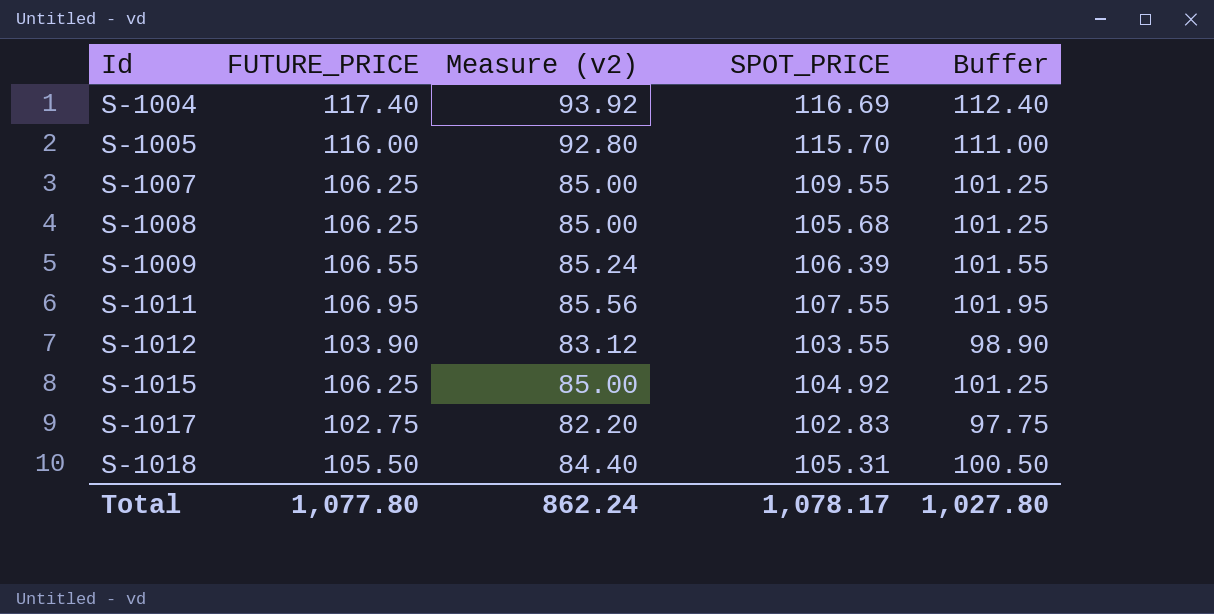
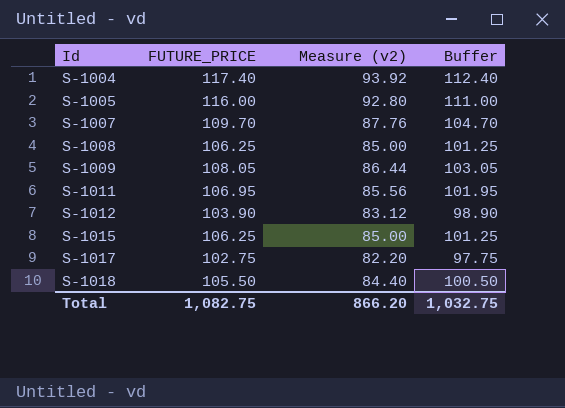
column SPOT_PRICE | position: 4 -> none
S-1007 | FUTURE_PRICE: 106.25 -> 109.70
S-1007 | Measure (v2): 85.00 -> 87.76
S-1007 | Buffer: 101.25 -> 104.70
S-1009 | FUTURE_PRICE: 106.55 -> 108.05
S-1009 | Measure (v2): 85.24 -> 86.44
S-1009 | Buffer: 101.55 -> 103.05
Total | FUTURE_PRICE: 1,077.80 -> 1,082.75
Total | Measure (v2): 862.24 -> 866.20
Total | Buffer: 1,027.80 -> 1,032.75

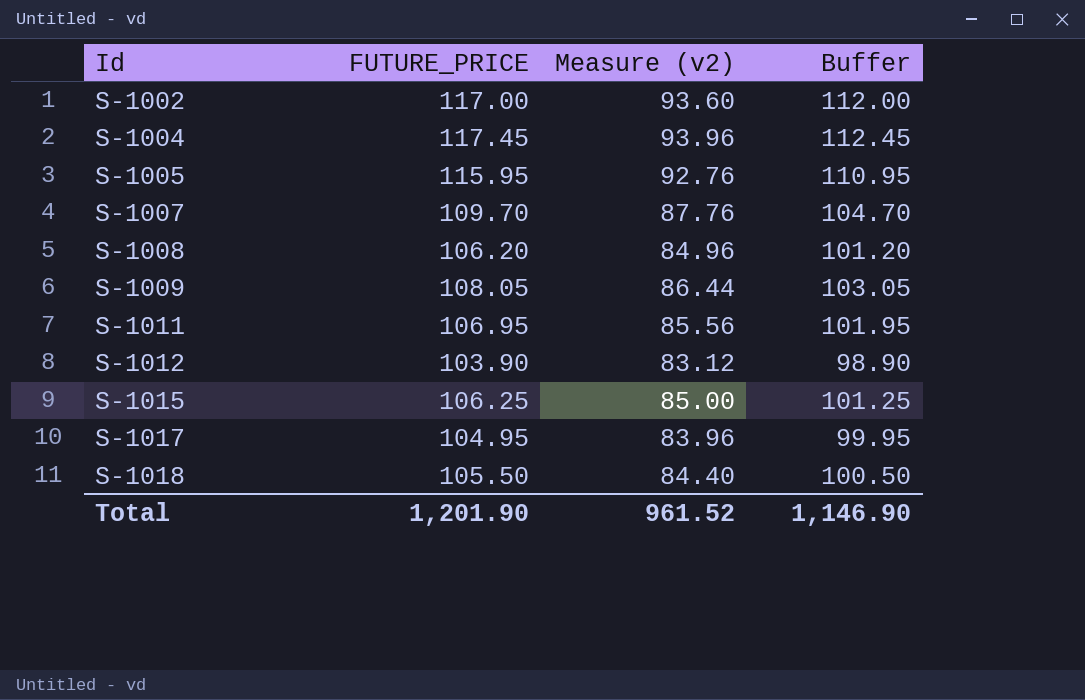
row S-1002: none -> 117.00 | 93.60 | 112.00
S-1004 | FUTURE_PRICE: 117.40 -> 117.45
S-1004 | Measure (v2): 93.92 -> 93.96
S-1004 | Buffer: 112.40 -> 112.45
S-1005 | FUTURE_PRICE: 116.00 -> 115.95
S-1005 | Measure (v2): 92.80 -> 92.76
S-1005 | Buffer: 111.00 -> 110.95
S-1008 | FUTURE_PRICE: 106.25 -> 106.20
S-1008 | Measure (v2): 85.00 -> 84.96
S-1008 | Buffer: 101.25 -> 101.20
S-1017 | FUTURE_PRICE: 102.75 -> 104.95
S-1017 | Measure (v2): 82.20 -> 83.96
S-1017 | Buffer: 97.75 -> 99.95
Total | FUTURE_PRICE: 1,082.75 -> 1,201.90
Total | Measure (v2): 866.20 -> 961.52
Total | Buffer: 1,032.75 -> 1,146.90

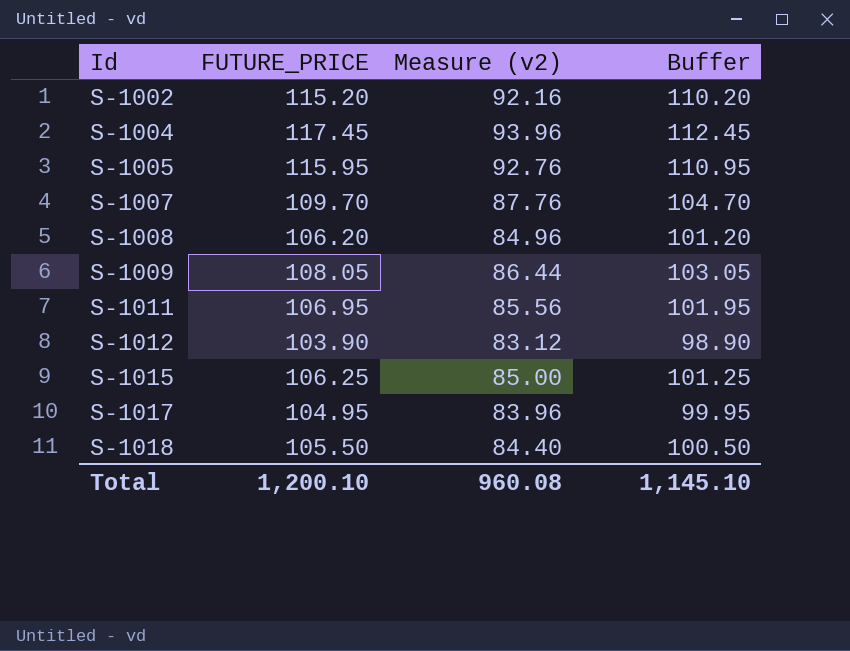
S-1002 | FUTURE_PRICE: 117.00 -> 115.20
S-1002 | Measure (v2): 93.60 -> 92.16
S-1002 | Buffer: 112.00 -> 110.20
Total | FUTURE_PRICE: 1,201.90 -> 1,200.10
Total | Measure (v2): 961.52 -> 960.08
Total | Buffer: 1,146.90 -> 1,145.10

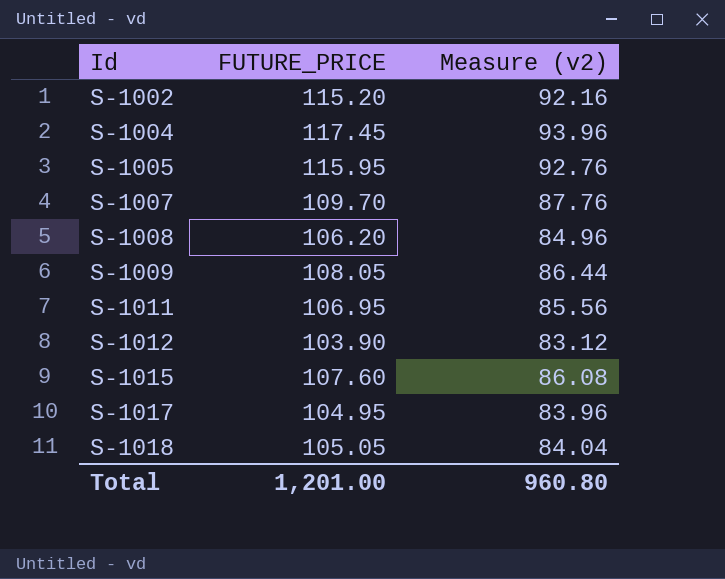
column Buffer | formula: [FUTURE_PRICE] - 5 -> none
S-1015 | FUTURE_PRICE: 106.25 -> 107.60
S-1015 | Measure (v2): 85.00 -> 86.08
S-1018 | FUTURE_PRICE: 105.50 -> 105.05
S-1018 | Measure (v2): 84.40 -> 84.04
Total | FUTURE_PRICE: 1,200.10 -> 1,201.00
Total | Measure (v2): 960.08 -> 960.80

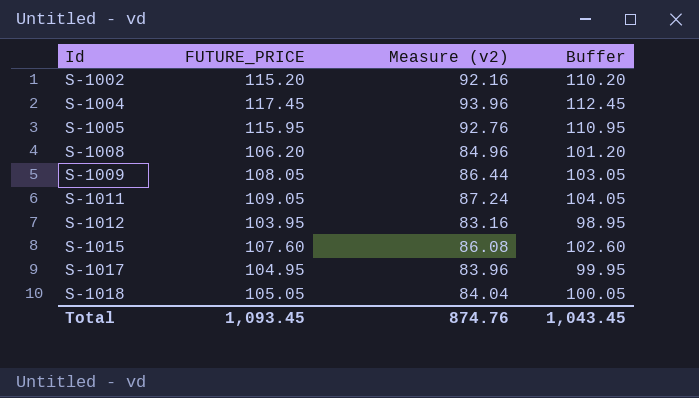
column Buffer | formula: none -> [FUTURE_PRICE] - 5
row S-1007: 109.70 | 87.76 -> none
S-1011 | FUTURE_PRICE: 106.95 -> 109.05
S-1011 | Measure (v2): 85.56 -> 87.24
S-1012 | FUTURE_PRICE: 103.90 -> 103.95
S-1012 | Measure (v2): 83.12 -> 83.16
Total | FUTURE_PRICE: 1,201.00 -> 1,093.45
Total | Measure (v2): 960.80 -> 874.76

